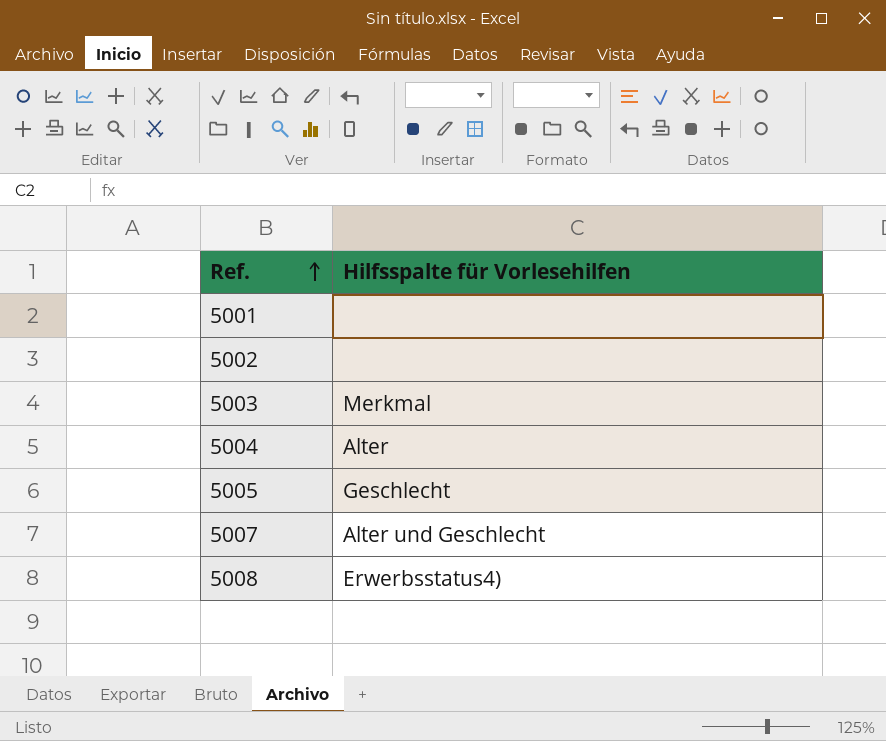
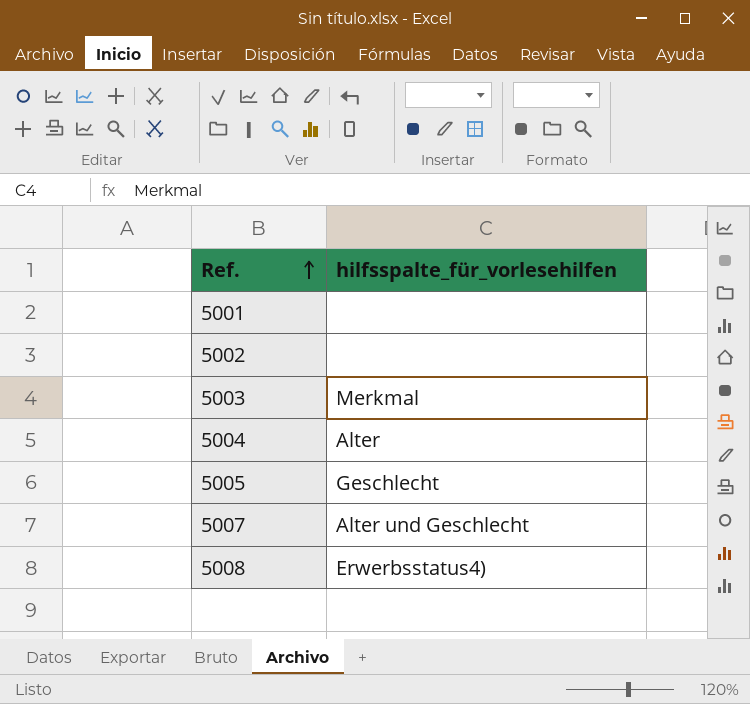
column name: Hilfsspalte für Vorlesehilfen -> hilfsspalte_für_vorlesehilfen

